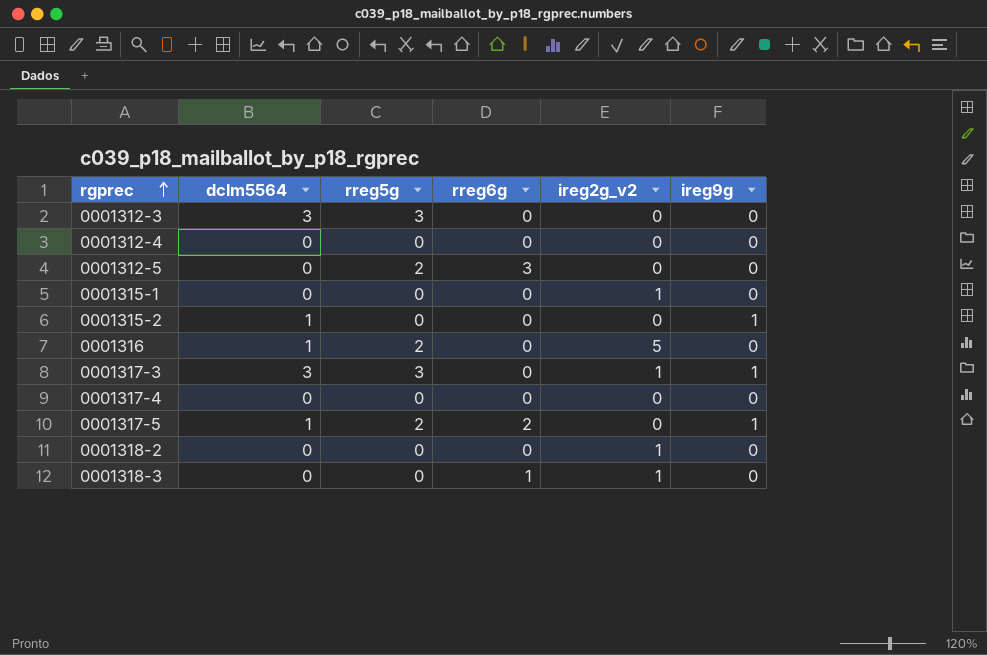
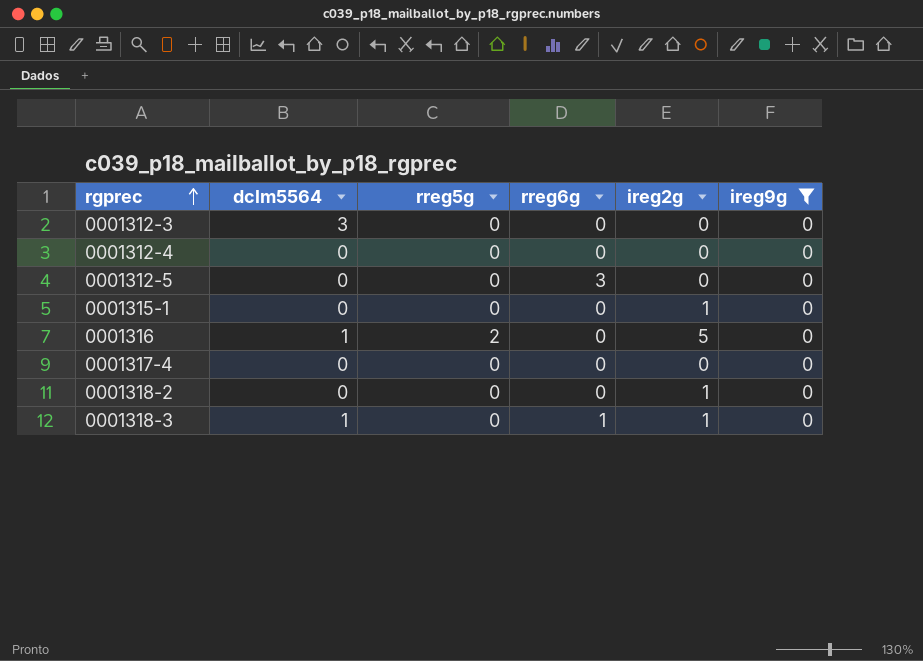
filter: none -> ireg9g = 0
column name: ireg2g_v2 -> ireg2g
0001312-3 | rreg5g: 3 -> 0
0001312-5 | rreg5g: 2 -> 0
0001318-3 | dclm5564: 0 -> 1

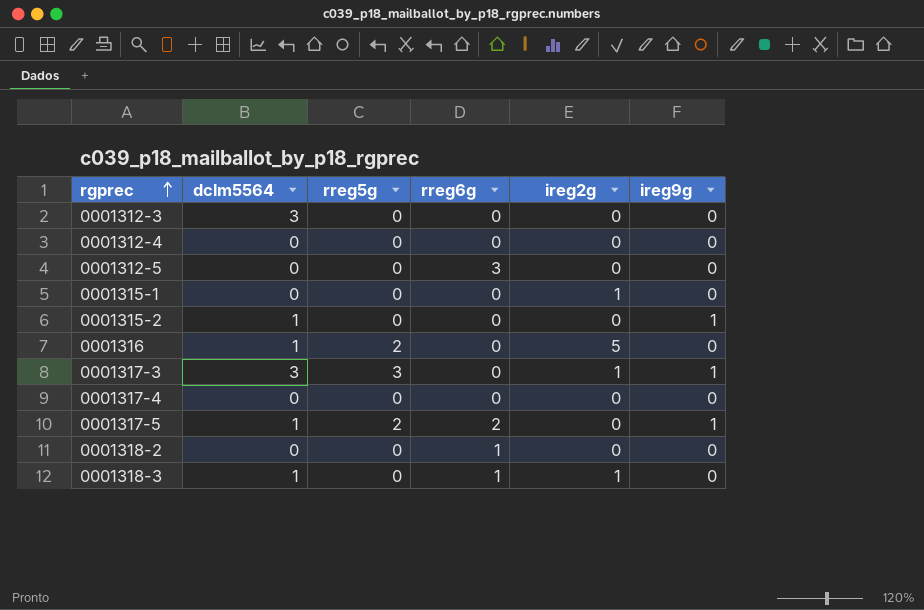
filter: ireg9g = 0 -> none
0001318-2 | rreg6g: 0 -> 1
0001318-2 | ireg2g: 1 -> 0

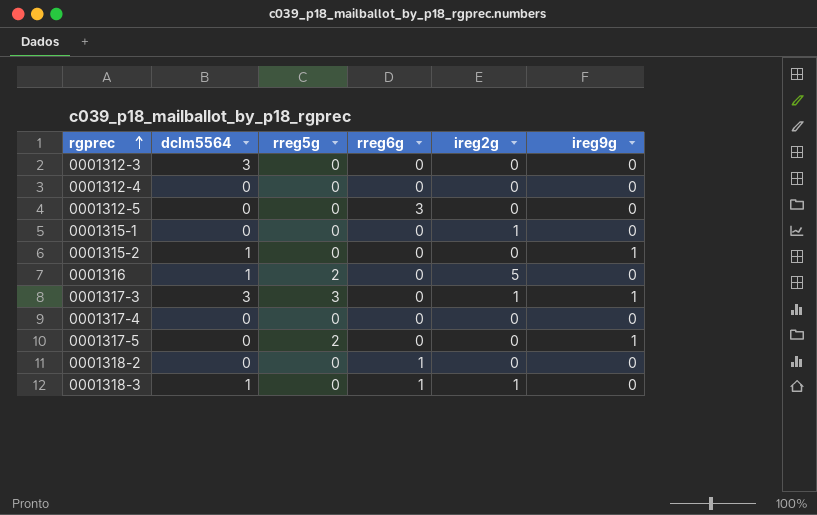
0001317-5 | dclm5564: 1 -> 0
0001317-5 | rreg6g: 2 -> 0

